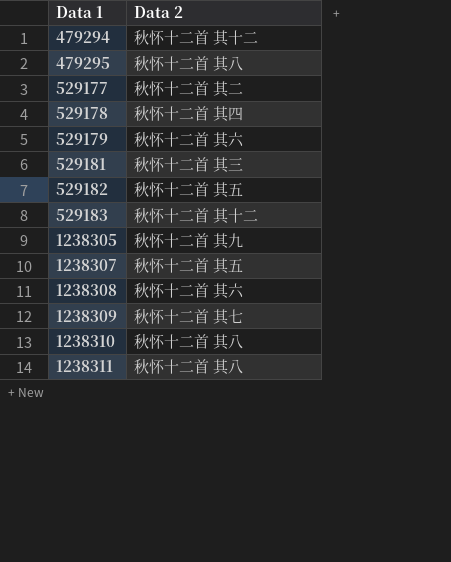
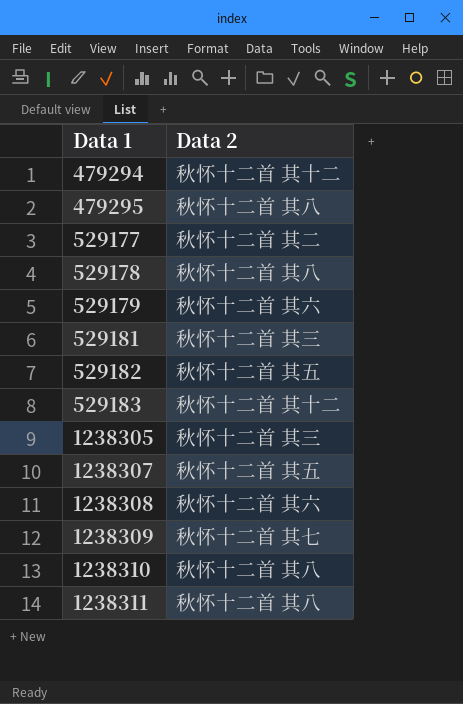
529178 | Data 2: 秋怀十二首 其四 -> 秋怀十二首 其八
1238305 | Data 2: 秋怀十二首 其九 -> 秋怀十二首 其三

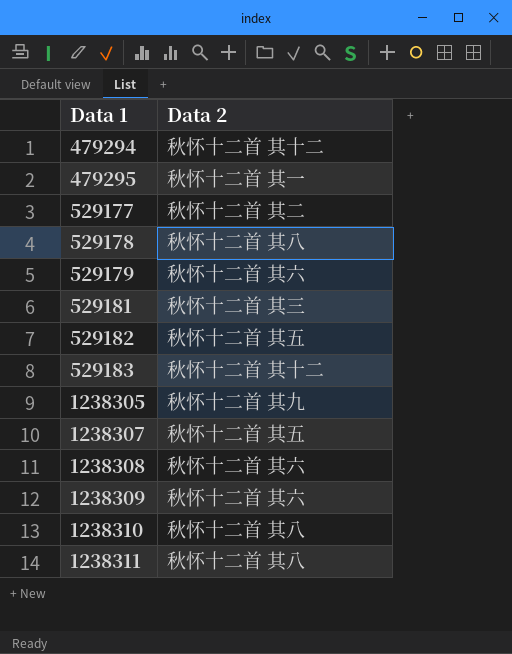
479295 | Data 2: 秋怀十二首 其八 -> 秋怀十二首 其一
1238305 | Data 2: 秋怀十二首 其三 -> 秋怀十二首 其九
1238309 | Data 2: 秋怀十二首 其七 -> 秋怀十二首 其六

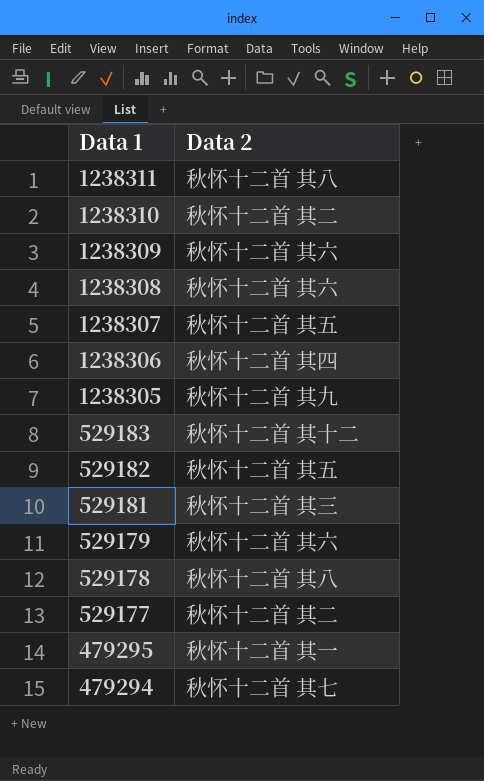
row order: Data 1 ascending -> Data 1 descending
1238310 | Data 2: 秋怀十二首 其八 -> 秋怀十二首 其二
row 1238306: none -> 秋怀十二首 其四
479294 | Data 2: 秋怀十二首 其十二 -> 秋怀十二首 其七

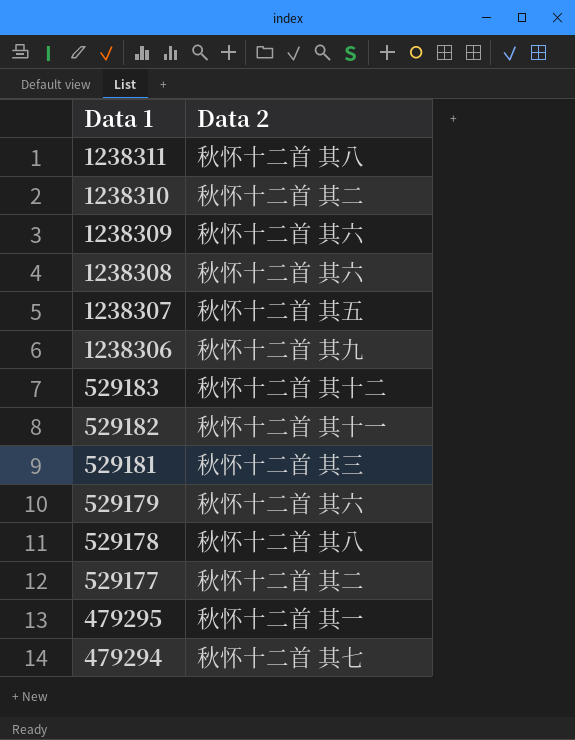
row 1238305: 秋怀十二首 其九 -> none
1238306 | Data 2: 秋怀十二首 其四 -> 秋怀十二首 其九
529182 | Data 2: 秋怀十二首 其五 -> 秋怀十二首 其十一

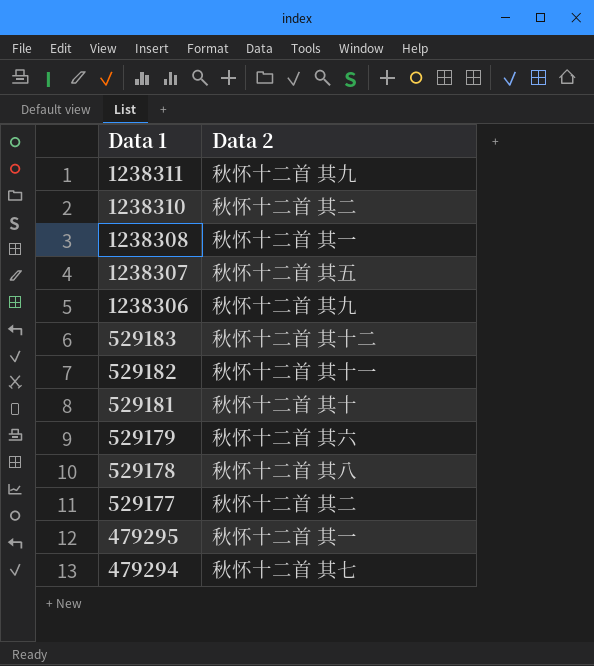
row 1238309: 秋怀十二首 其六 -> none
1238311 | Data 2: 秋怀十二首 其八 -> 秋怀十二首 其九
1238308 | Data 2: 秋怀十二首 其六 -> 秋怀十二首 其一
529181 | Data 2: 秋怀十二首 其三 -> 秋怀十二首 其十

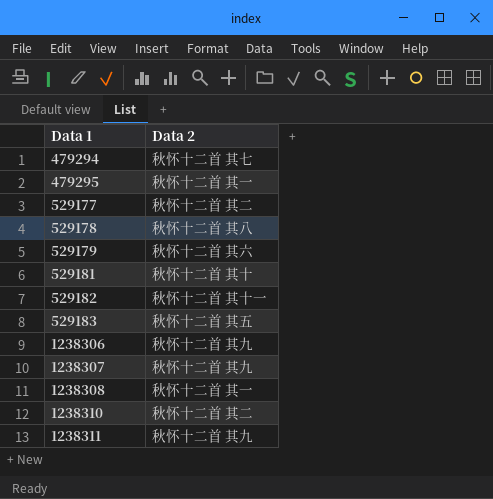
row order: Data 1 descending -> Data 1 ascending
529183 | Data 2: 秋怀十二首 其十二 -> 秋怀十二首 其五
1238307 | Data 2: 秋怀十二首 其五 -> 秋怀十二首 其九

